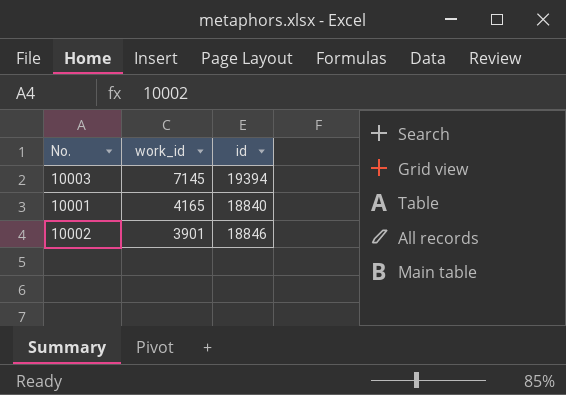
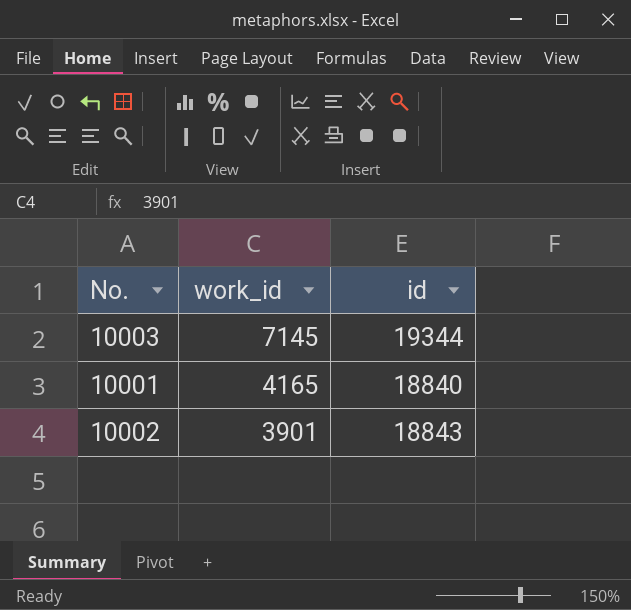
10003 | id: 19394 -> 19344
10002 | id: 18846 -> 18843

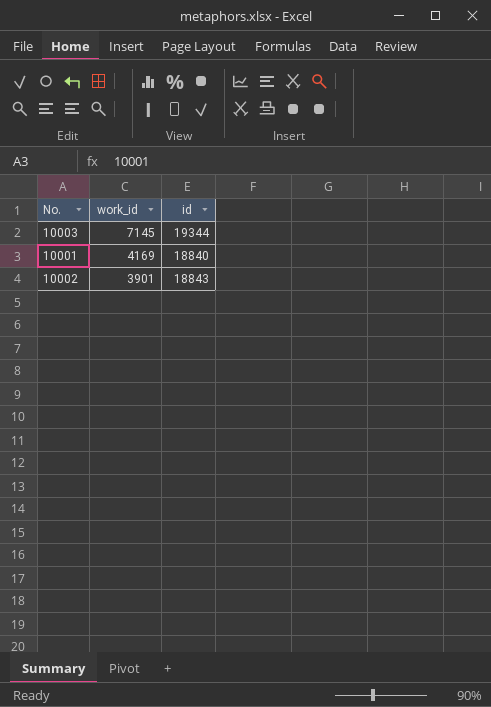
10001 | work_id: 4165 -> 4169

